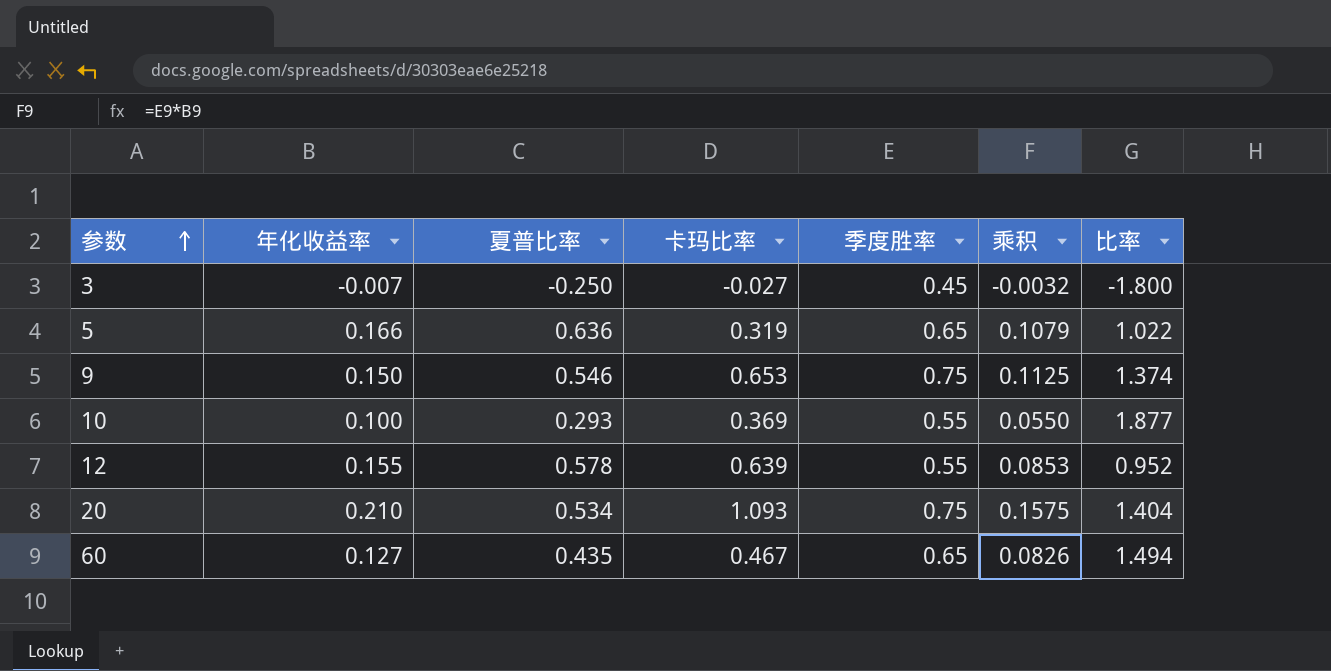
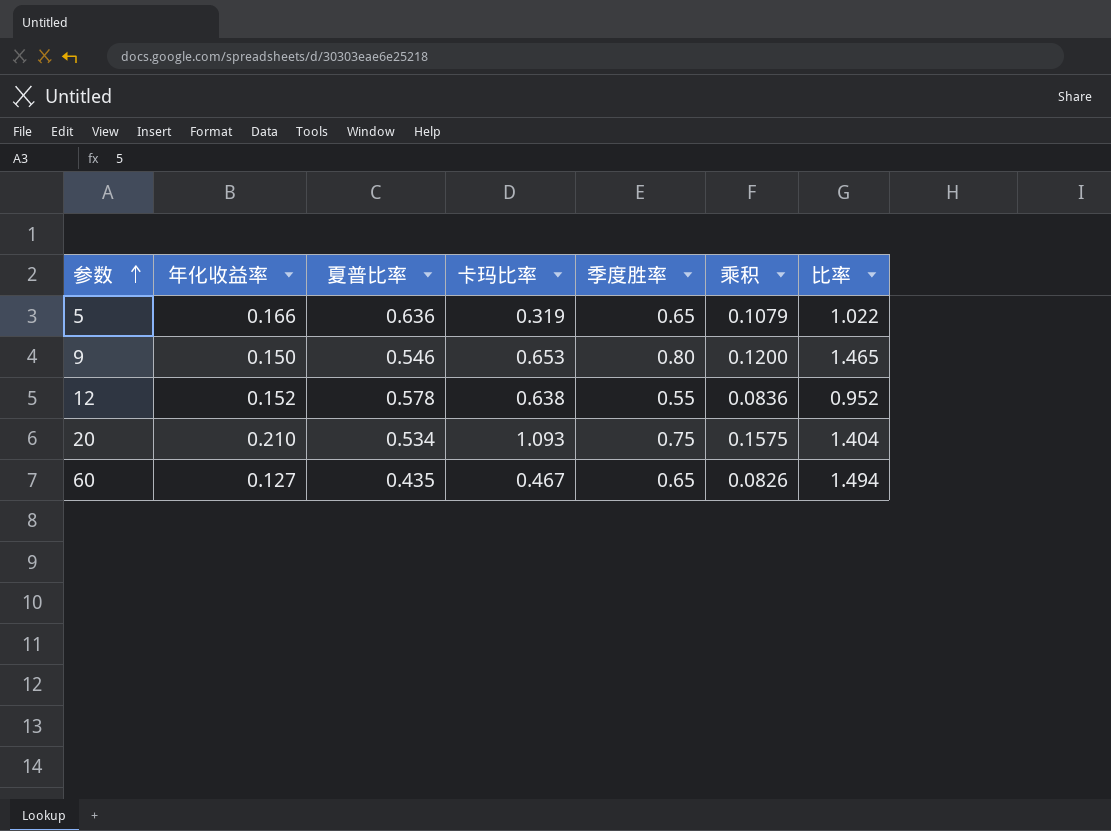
row 3: -0.007 | -0.250 | -0.027 | 0.45 | -0.0032 | -1.800 -> none
row 10: 0.100 | 0.293 | 0.369 | 0.55 | 0.0550 | 1.877 -> none
9 | 季度胜率: 0.75 -> 0.80
9 | 乘积: 0.1125 -> 0.1200
9 | 比率: 1.374 -> 1.465
12 | 年化收益率: 0.155 -> 0.152
12 | 卡玛比率: 0.639 -> 0.638
12 | 乘积: 0.0853 -> 0.0836

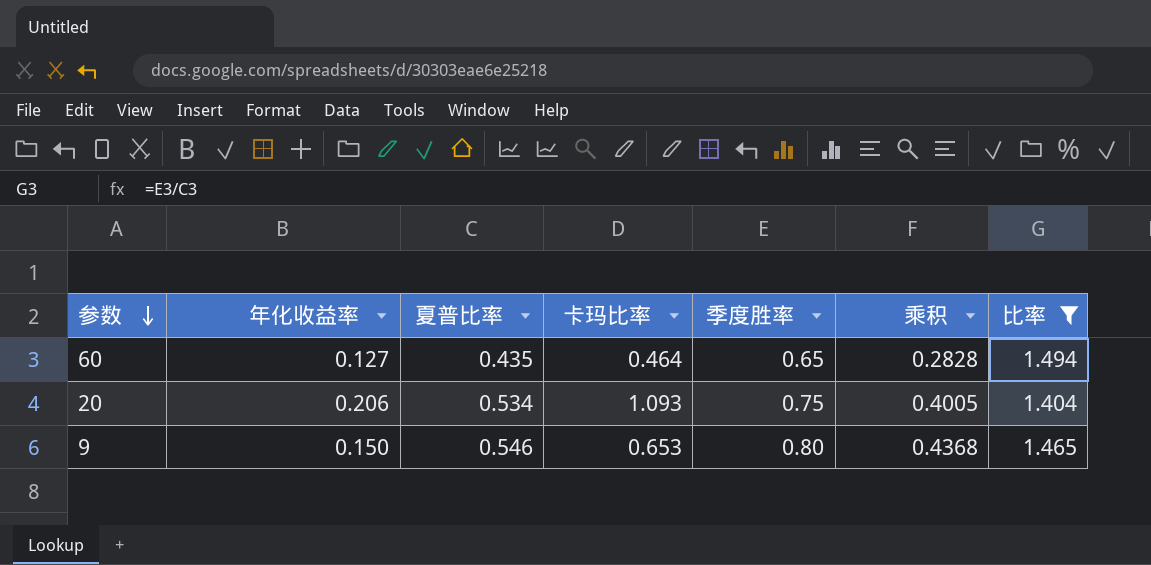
filter: none -> 比率 >= 1.404
row order: 参数 ascending -> 参数 descending
column 乘积 | formula: [年化收益率] * [季度胜率] -> [夏普比率] * [季度胜率]
60 | 卡玛比率: 0.467 -> 0.464
20 | 年化收益率: 0.210 -> 0.206

